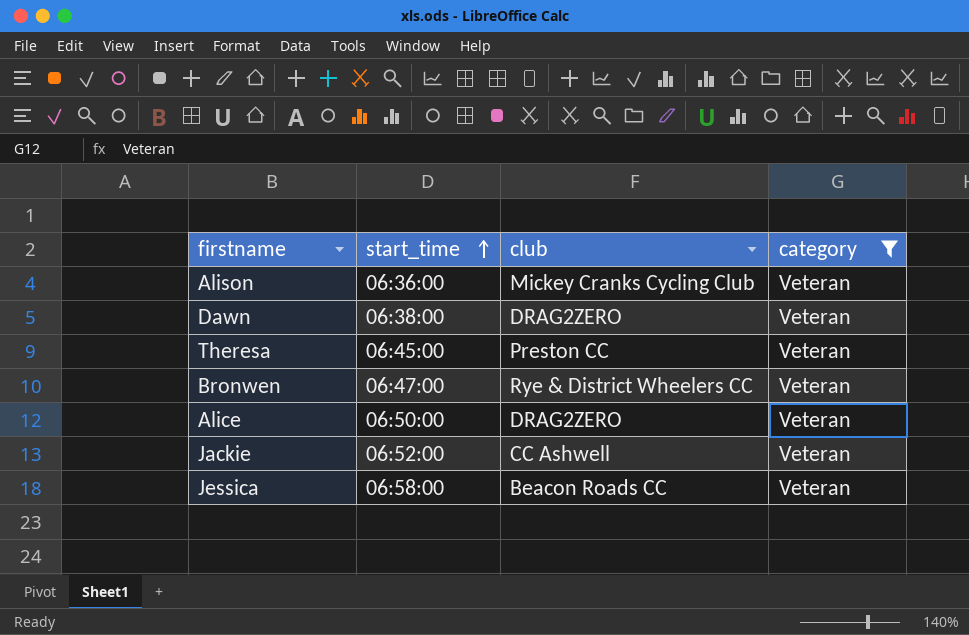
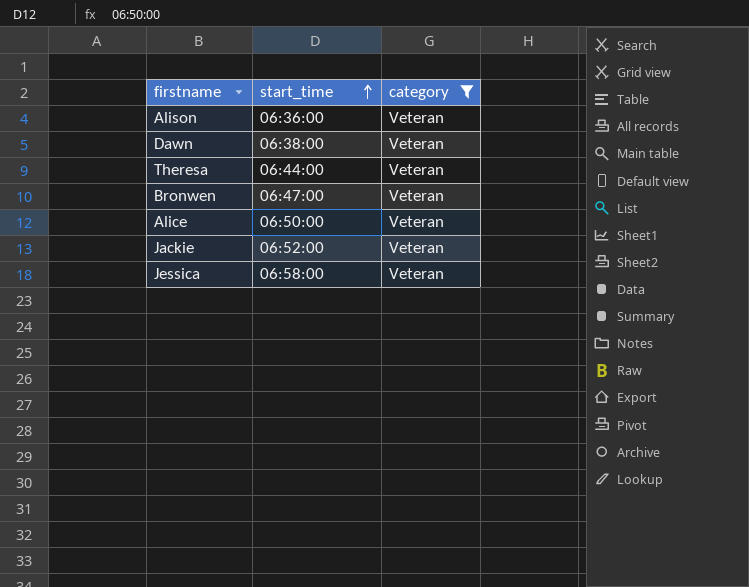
column club | position: 3 -> none
Theresa | start_time: 06:45:00 -> 06:44:00

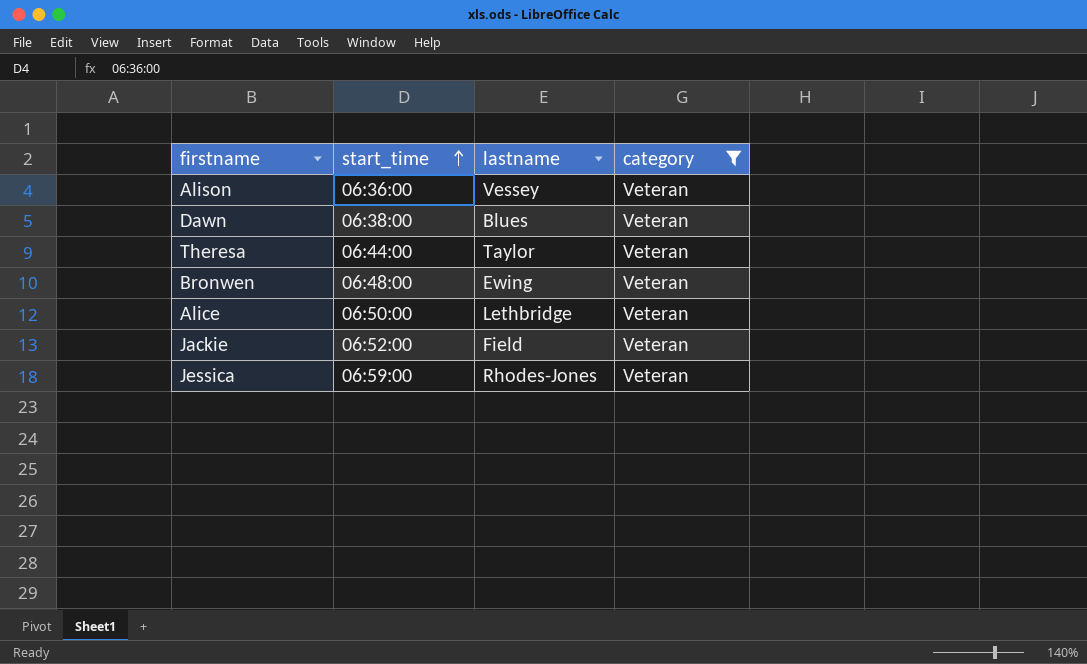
column lastname | position: none -> 3
Bronwen | start_time: 06:47:00 -> 06:48:00
Jessica | start_time: 06:58:00 -> 06:59:00

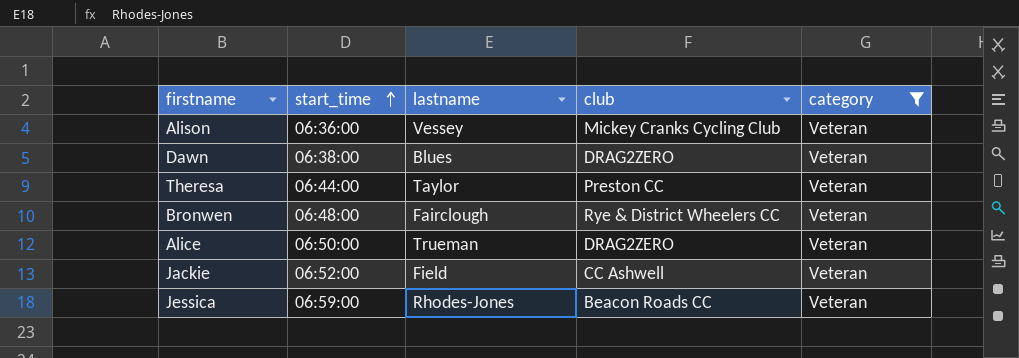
column club | position: none -> 4
Bronwen | lastname: Ewing -> Fairclough
Alice | lastname: Lethbridge -> Trueman

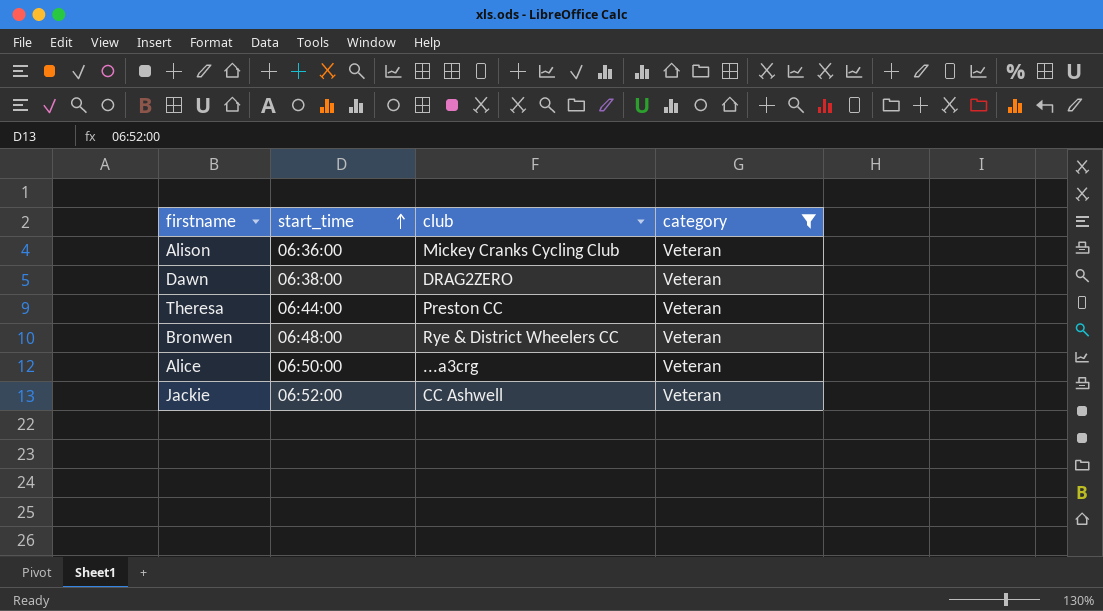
column lastname | position: 3 -> none
row Jessica: 06:59:00 | Rhodes-Jones | Beacon Roads CC | Veteran -> none
Alice | club: DRAG2ZERO -> ...a3crg

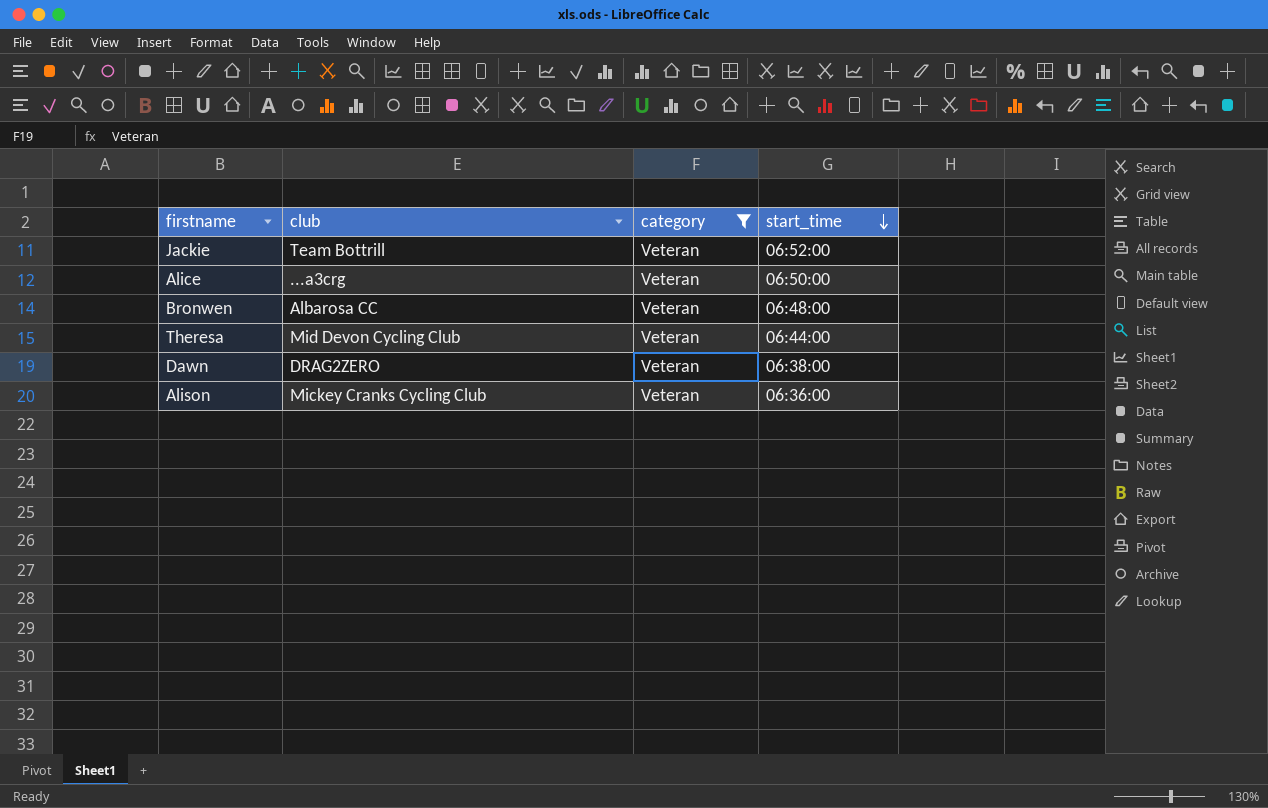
row order: start_time ascending -> start_time descending
column start_time | position: 2 -> 4
Jackie | club: CC Ashwell -> Team Bottrill
Bronwen | club: Rye & District Wheelers CC -> Albarosa CC
Theresa | club: Preston CC -> Mid Devon Cycling Club

